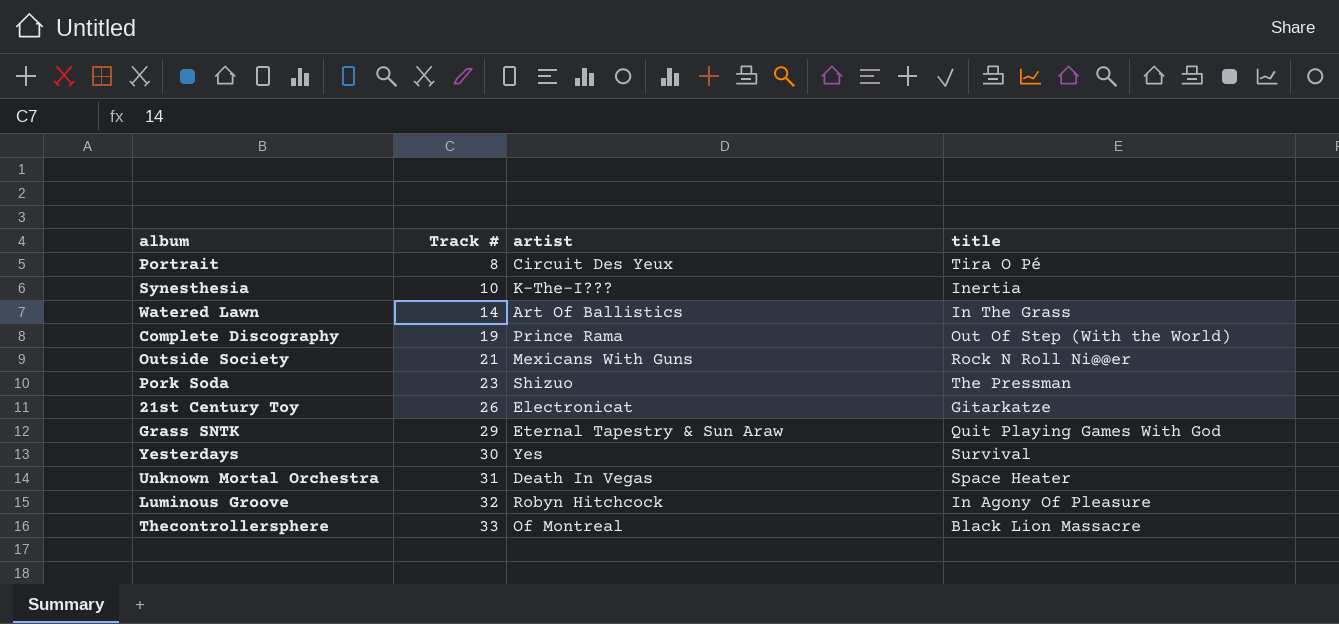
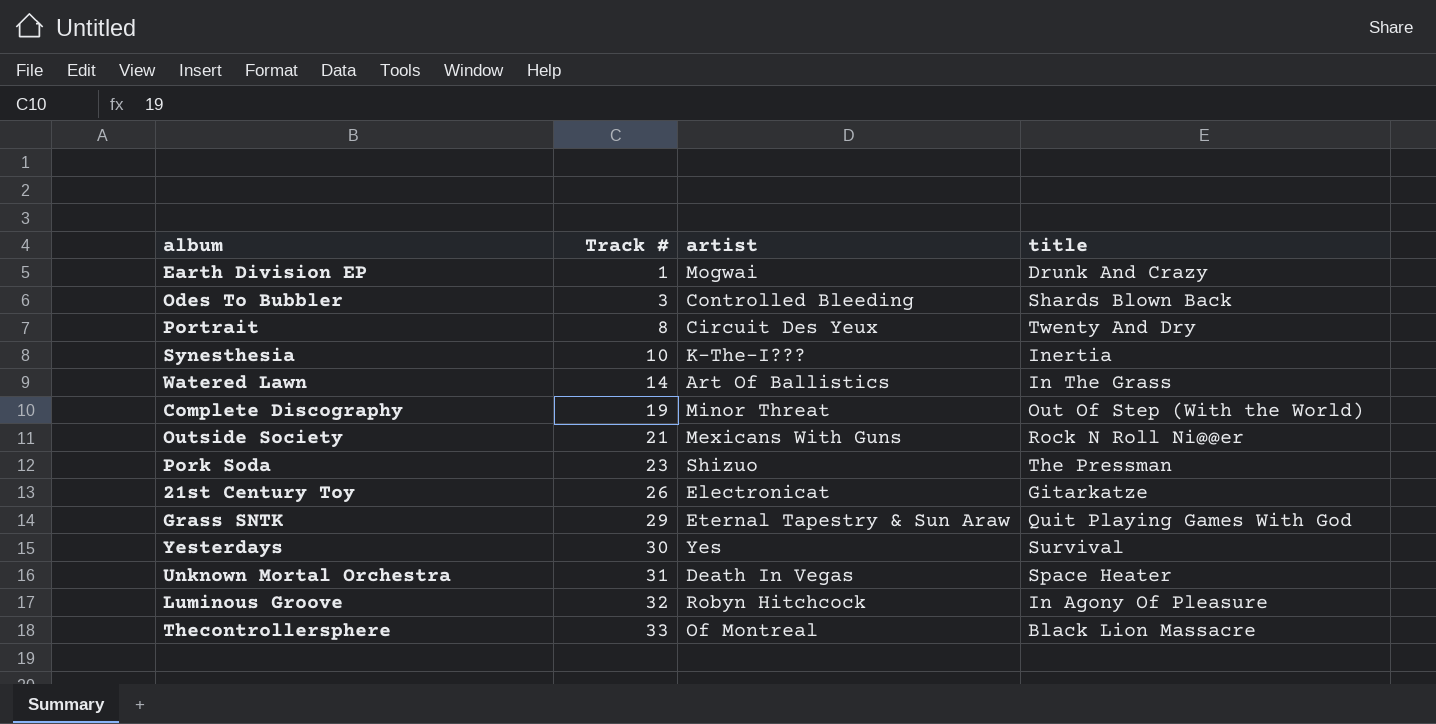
row Earth Division EP: none -> 1 | Mogwai | Drunk And Crazy
row Odes To Bubbler: none -> 3 | Controlled Bleeding | Shards Blown Back
Portrait | title: Tira O Pé -> Twenty And Dry
Complete Discography | artist: Prince Rama -> Minor Threat

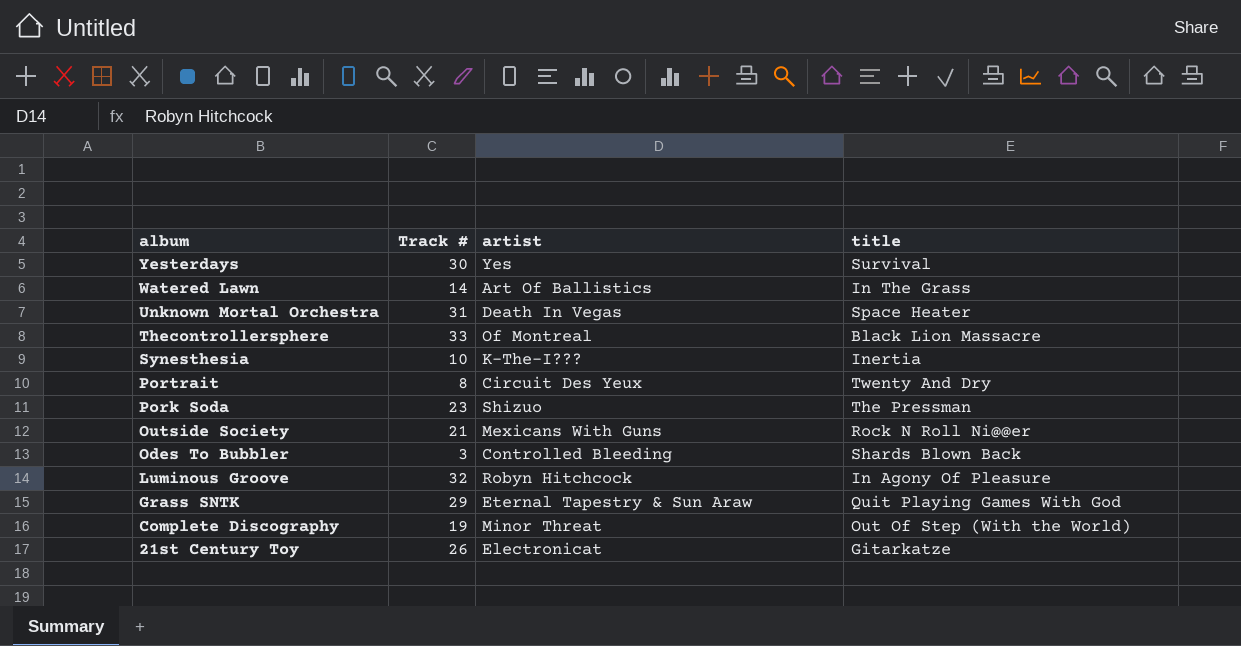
row order: Track # ascending -> album descending
row Earth Division EP: 1 | Mogwai | Drunk And Crazy -> none

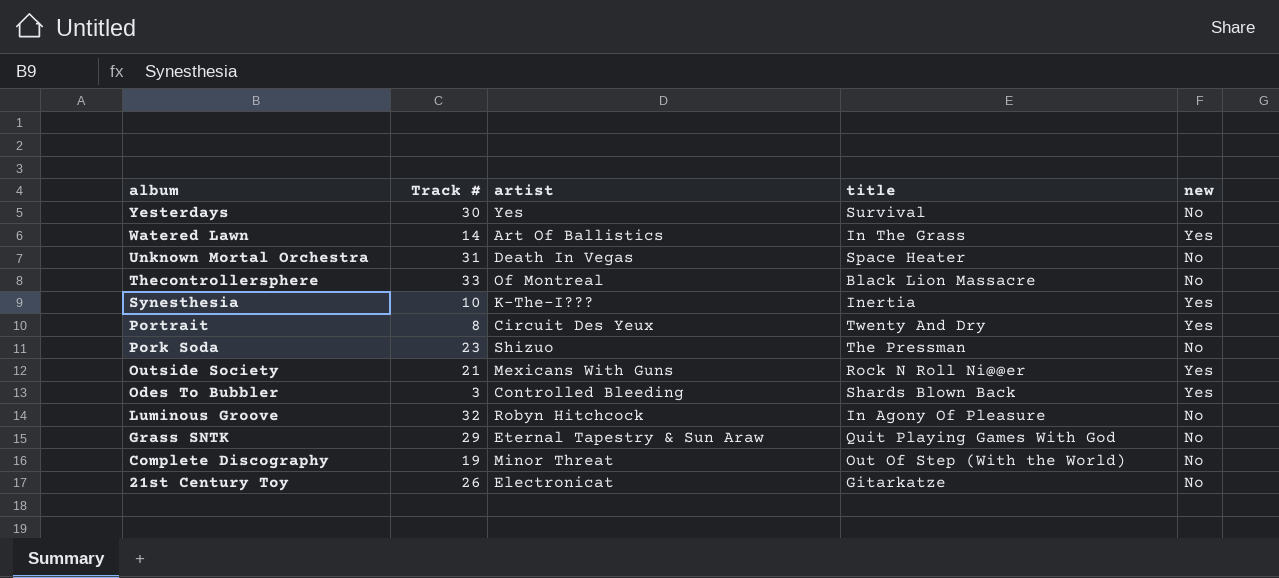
column new | position: none -> 5

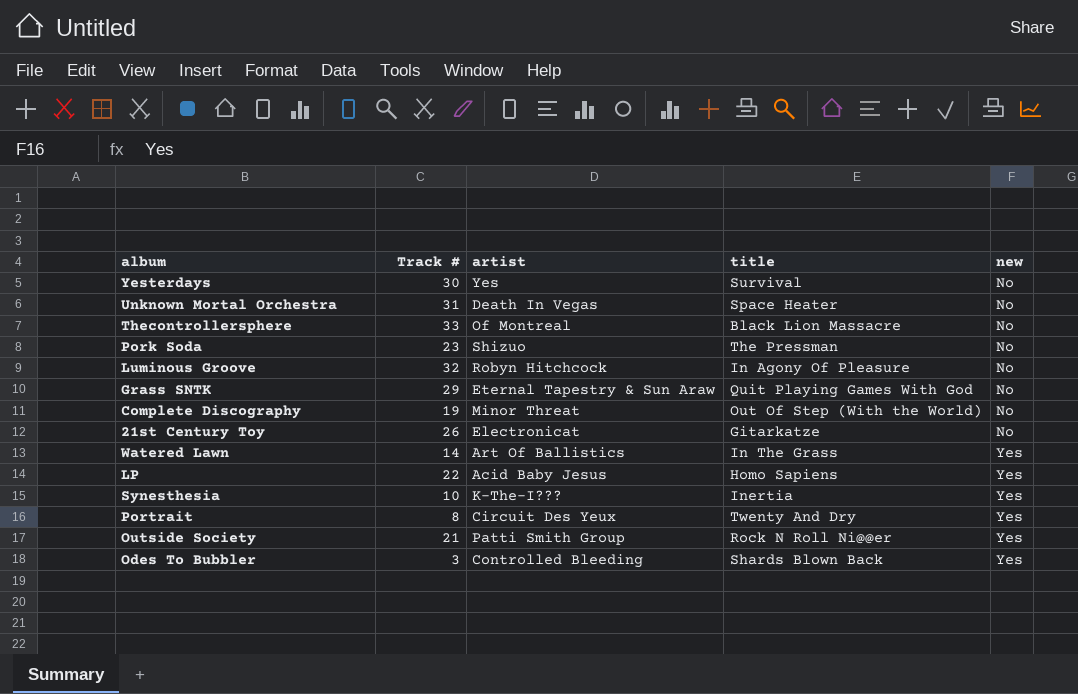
row order: album descending -> new ascending
row LP: none -> 22 | Acid Baby Jesus | Homo Sapiens | Yes
Outside Society | artist: Mexicans With Guns -> Patti Smith Group

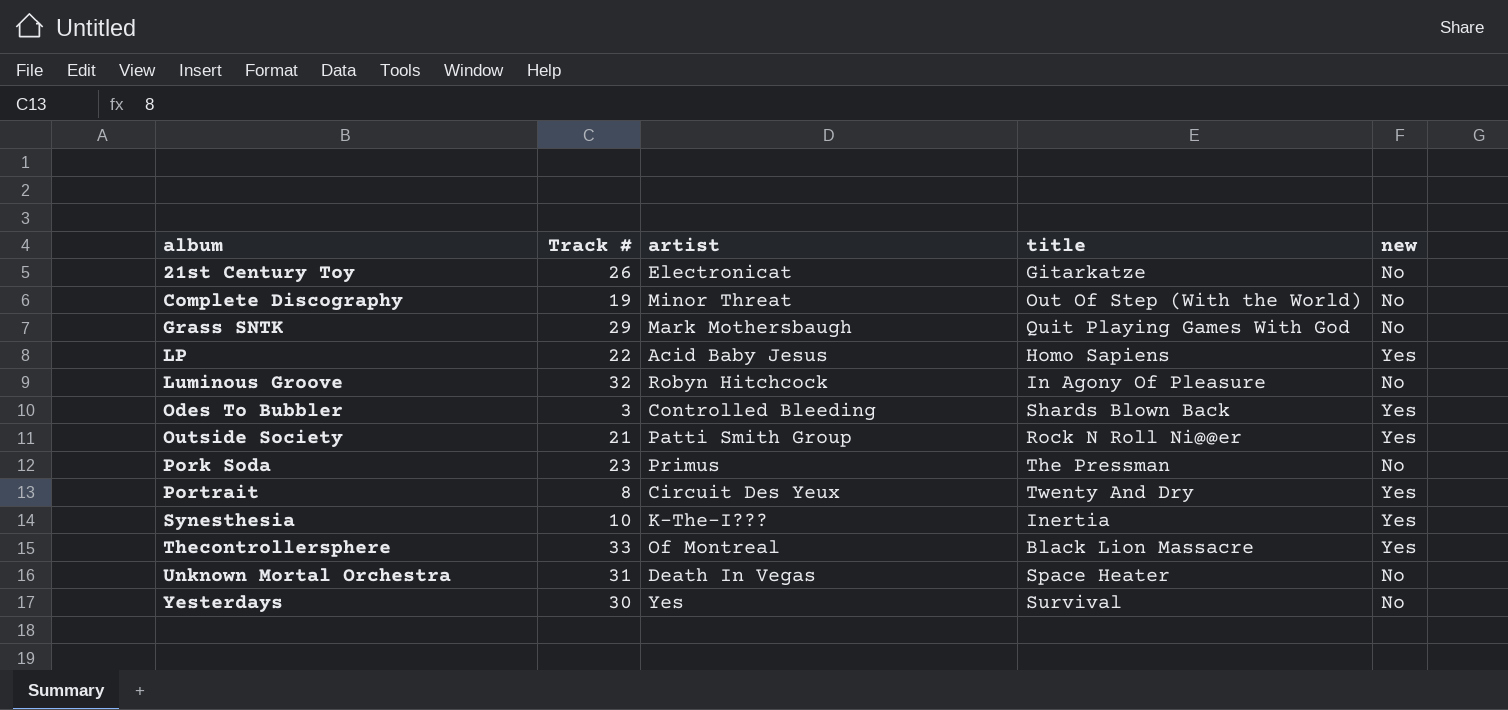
row order: new ascending -> album ascending
row Watered Lawn: 14 | Art Of Ballistics | In The Grass | Yes -> none
Grass SNTK | artist: Eternal Tapestry & Sun Araw -> Mark Mothersbaugh
Pork Soda | artist: Shizuo -> Primus
Thecontrollersphere | new: No -> Yes

